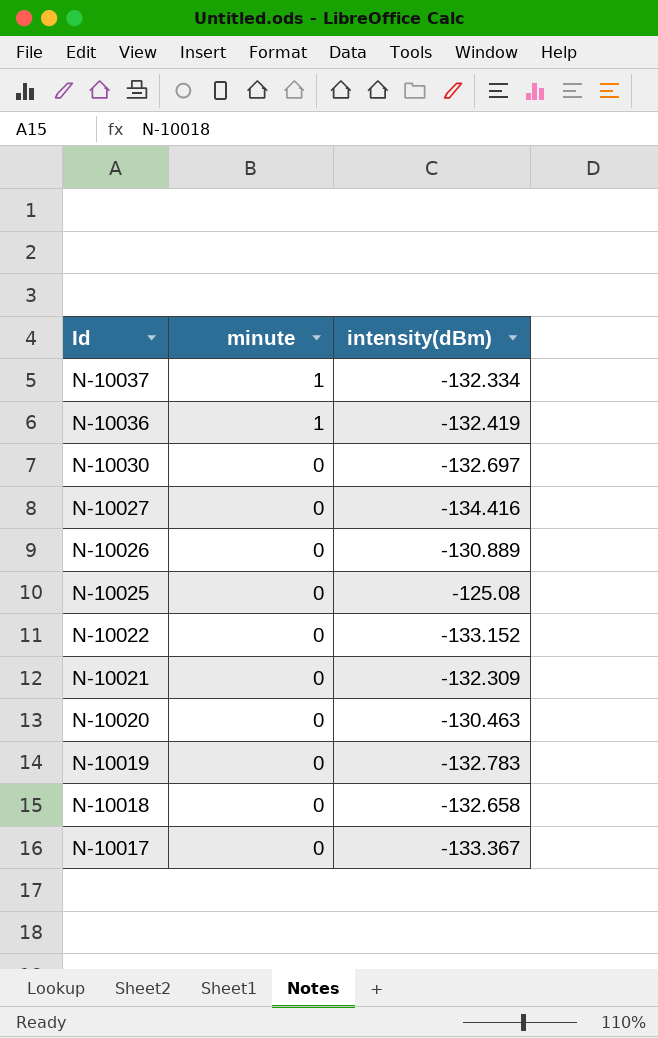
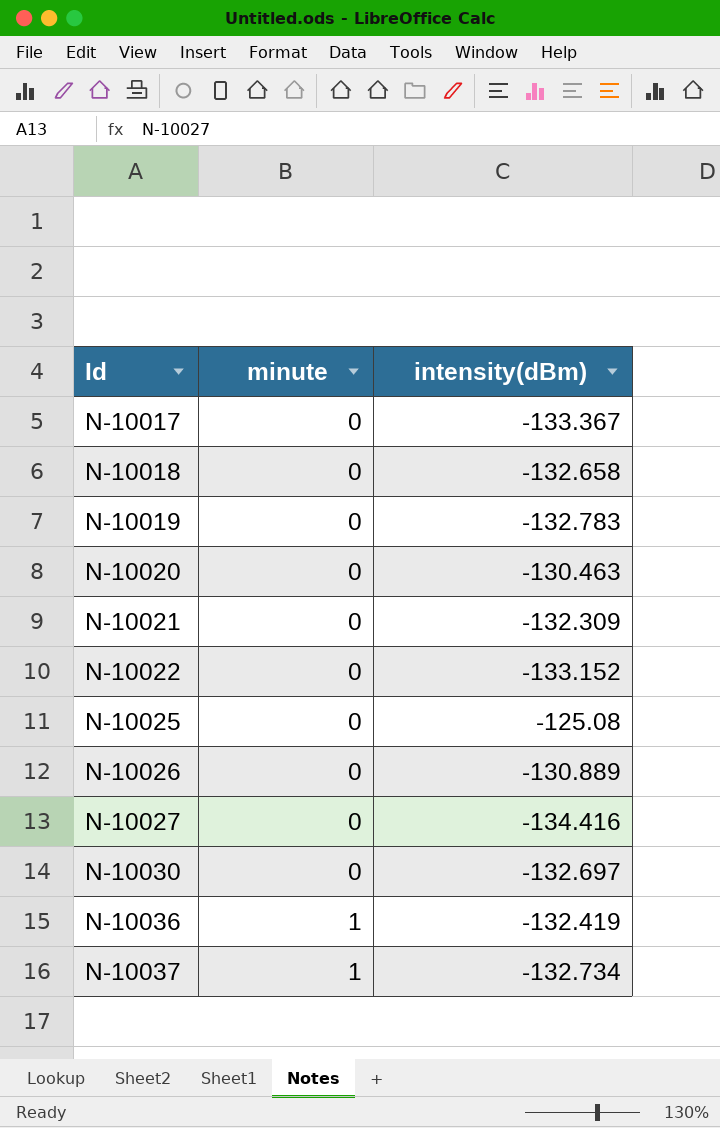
row order: Id descending -> Id ascending
N-10037 | intensity(dBm): -132.334 -> -132.734

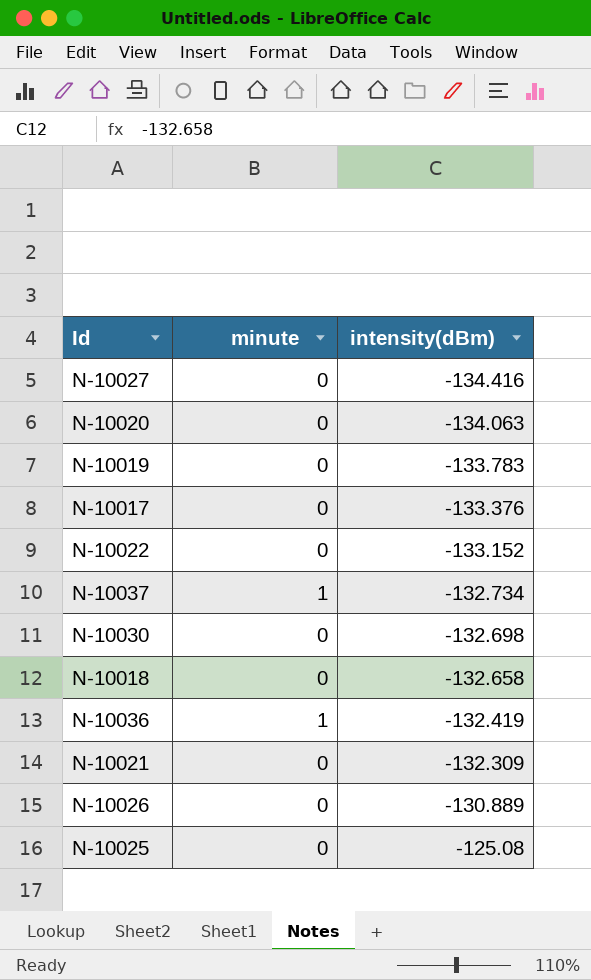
row order: Id ascending -> intensity(dBm) ascending
N-10020 | intensity(dBm): -130.463 -> -134.063
N-10019 | intensity(dBm): -132.783 -> -133.783
N-10017 | intensity(dBm): -133.367 -> -133.376
N-10030 | intensity(dBm): -132.697 -> -132.698

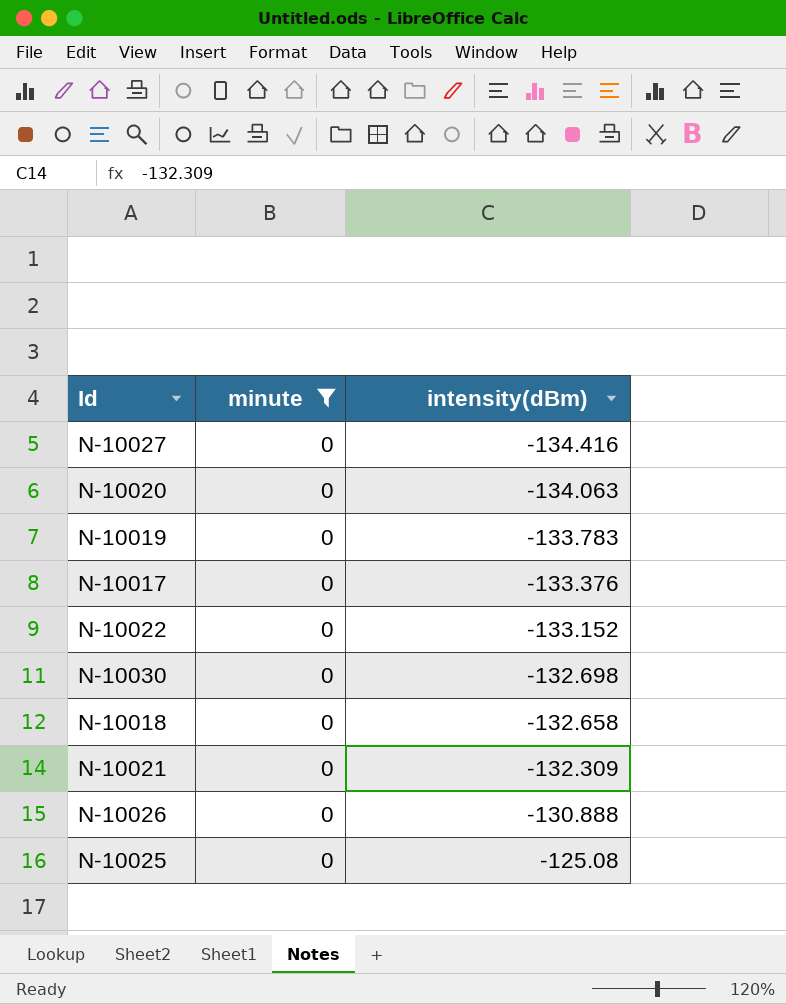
filter: none -> minute = 0
N-10026 | intensity(dBm): -130.889 -> -130.888

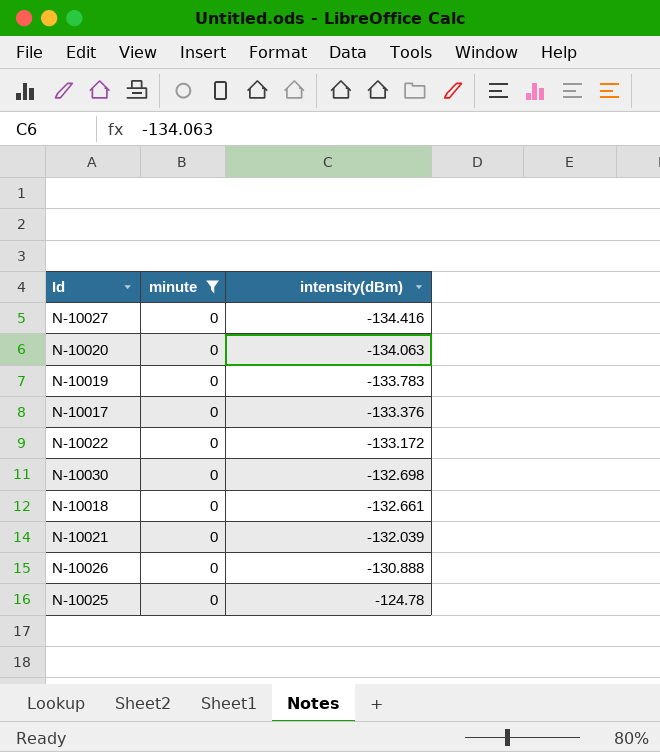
N-10022 | intensity(dBm): -133.152 -> -133.172
N-10018 | intensity(dBm): -132.658 -> -132.661
N-10021 | intensity(dBm): -132.309 -> -132.039
N-10025 | intensity(dBm): -125.08 -> -124.78

